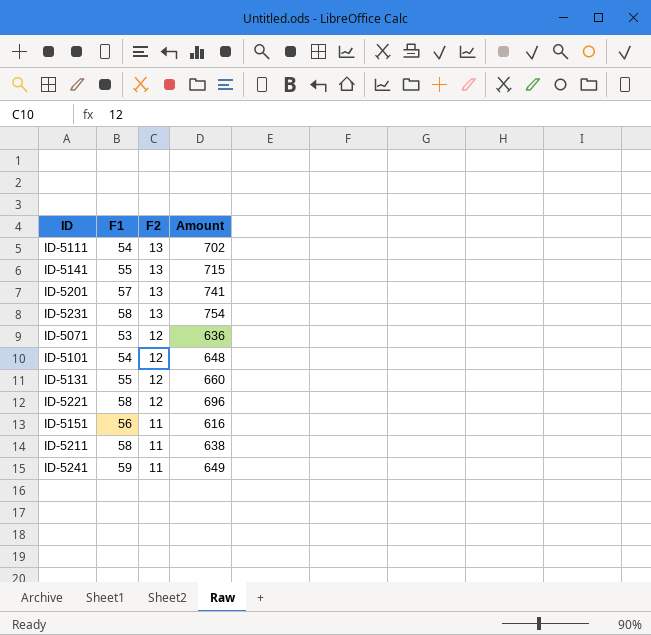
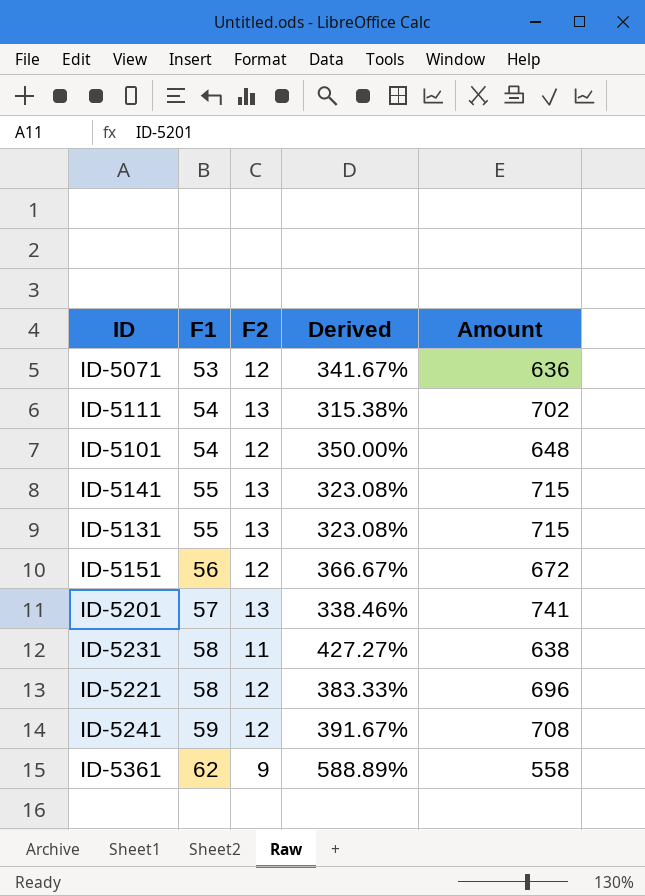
row order: F2 descending -> F1 ascending
column Derived | formula: none -> ([F1] - [F2]) / [F2]
row ID-5211: 58 | 11 | 638 -> none
ID-5131 | F2: 12 -> 13
ID-5131 | Amount: 660 -> 715
ID-5151 | F2: 11 -> 12
ID-5151 | Amount: 616 -> 672
ID-5231 | F2: 13 -> 11
ID-5231 | Amount: 754 -> 638
ID-5241 | F2: 11 -> 12
ID-5241 | Amount: 649 -> 708
row ID-5361: none -> 62 | 9 | 588.89% | 558

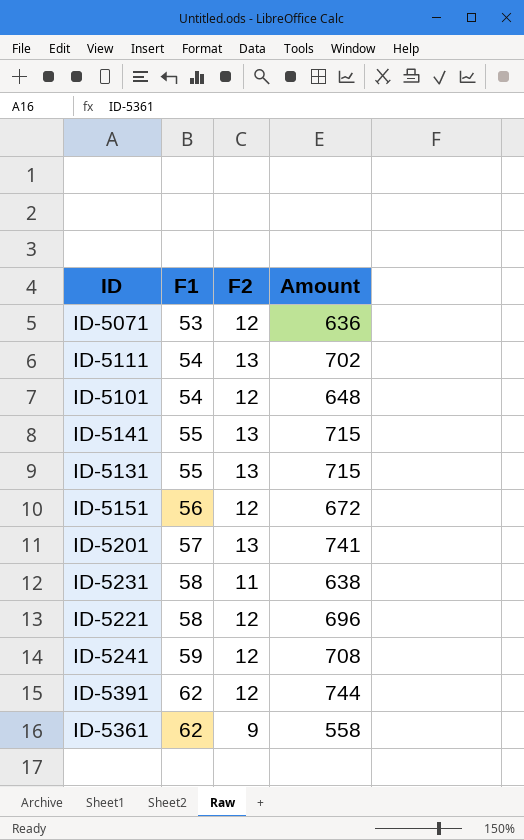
column Derived | formula: ([F1] - [F2]) / [F2] -> none
row ID-5391: none -> 62 | 12 | 744

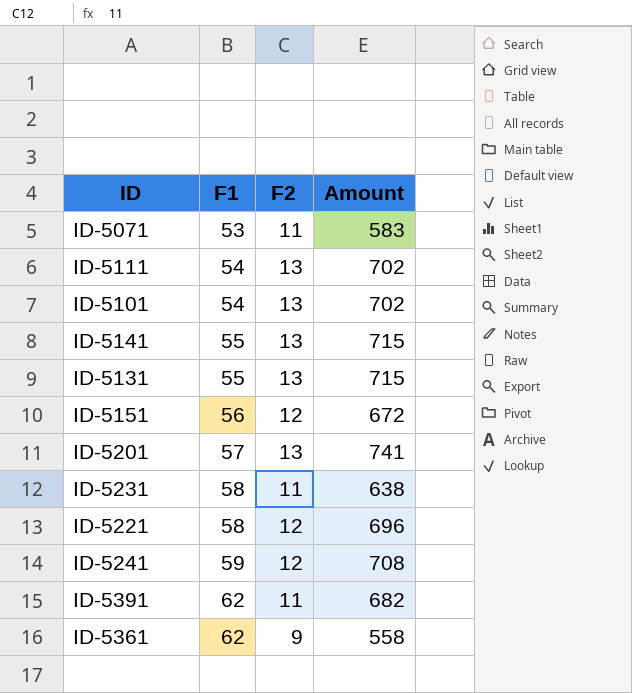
ID-5071 | F2: 12 -> 11
ID-5071 | Amount: 636 -> 583
ID-5101 | F2: 12 -> 13
ID-5101 | Amount: 648 -> 702
ID-5391 | F2: 12 -> 11
ID-5391 | Amount: 744 -> 682

